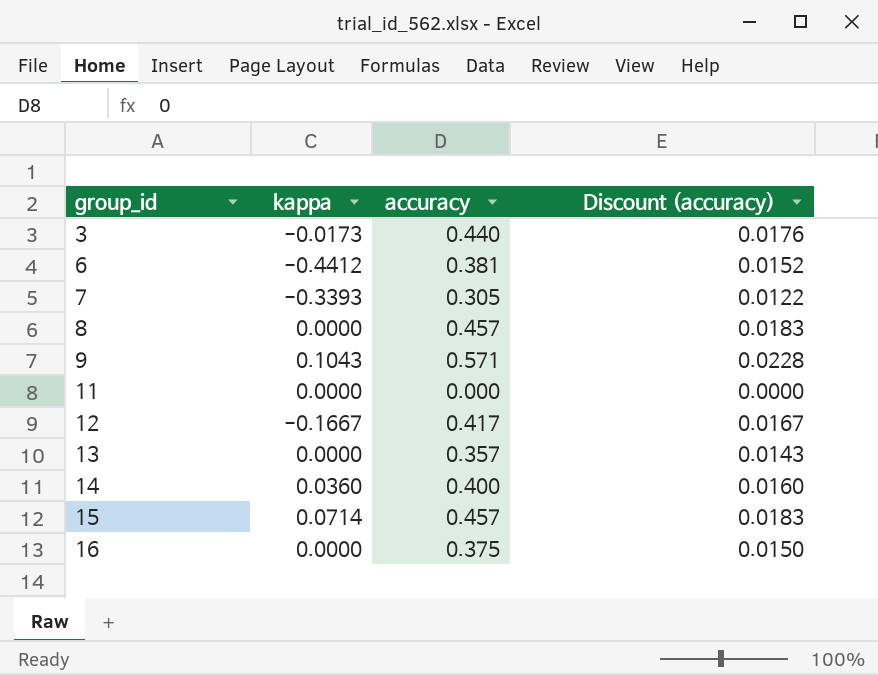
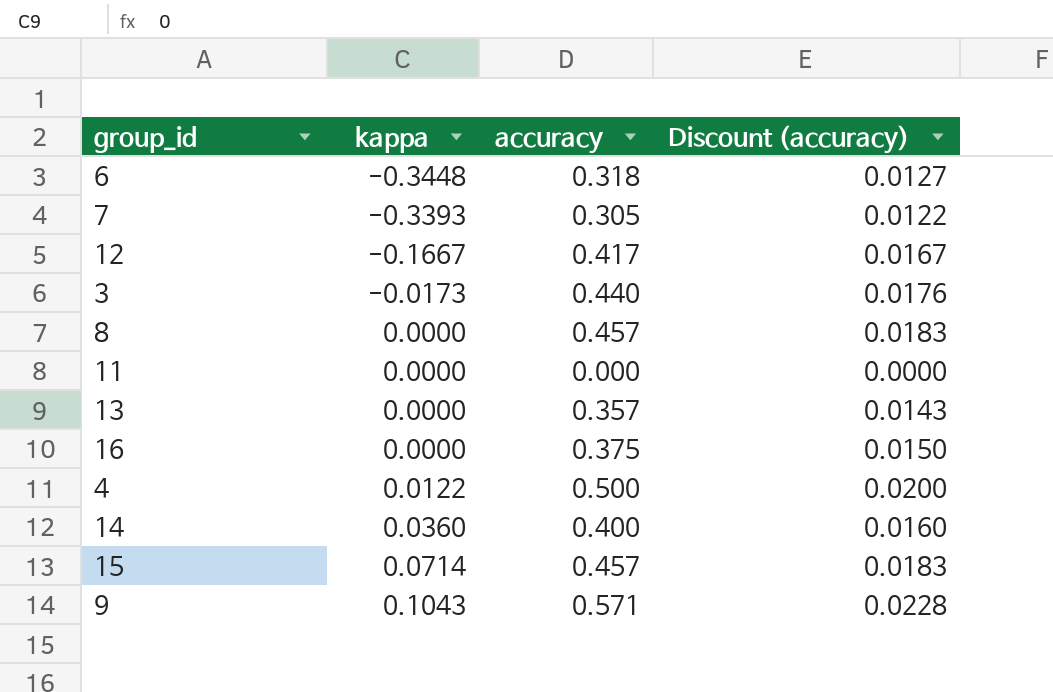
row order: group_id ascending -> kappa ascending
6 | kappa: -0.4412 -> -0.3448
6 | accuracy: 0.381 -> 0.318
6 | Discount (accuracy): 0.0152 -> 0.0127
row 4: none -> 0.0122 | 0.500 | 0.0200

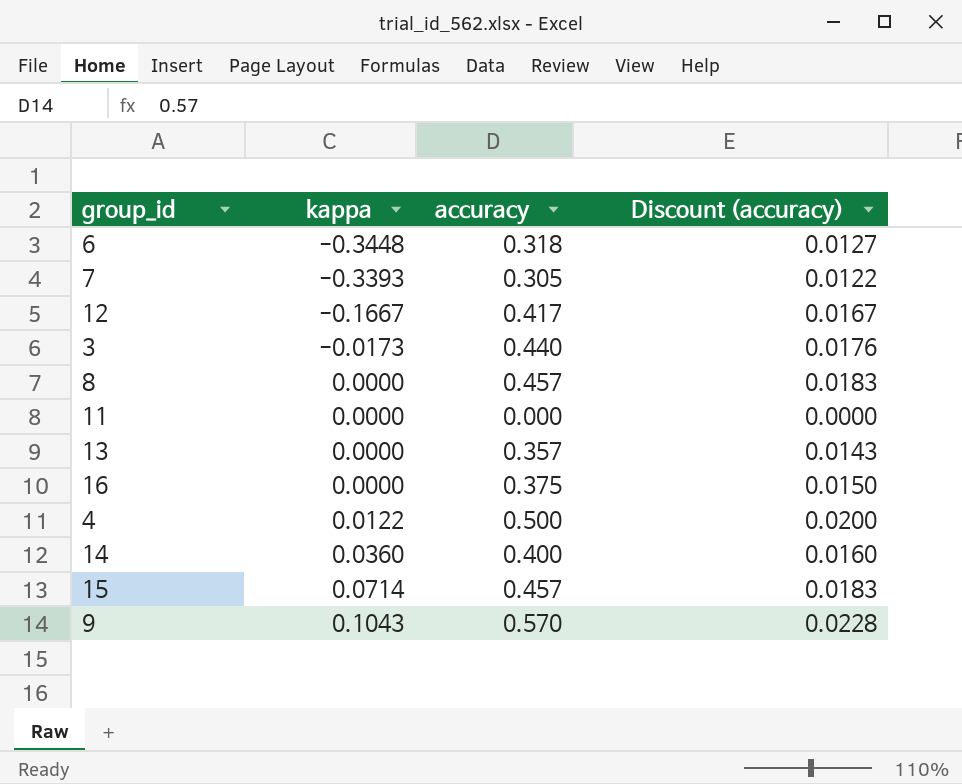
9 | accuracy: 0.571 -> 0.570

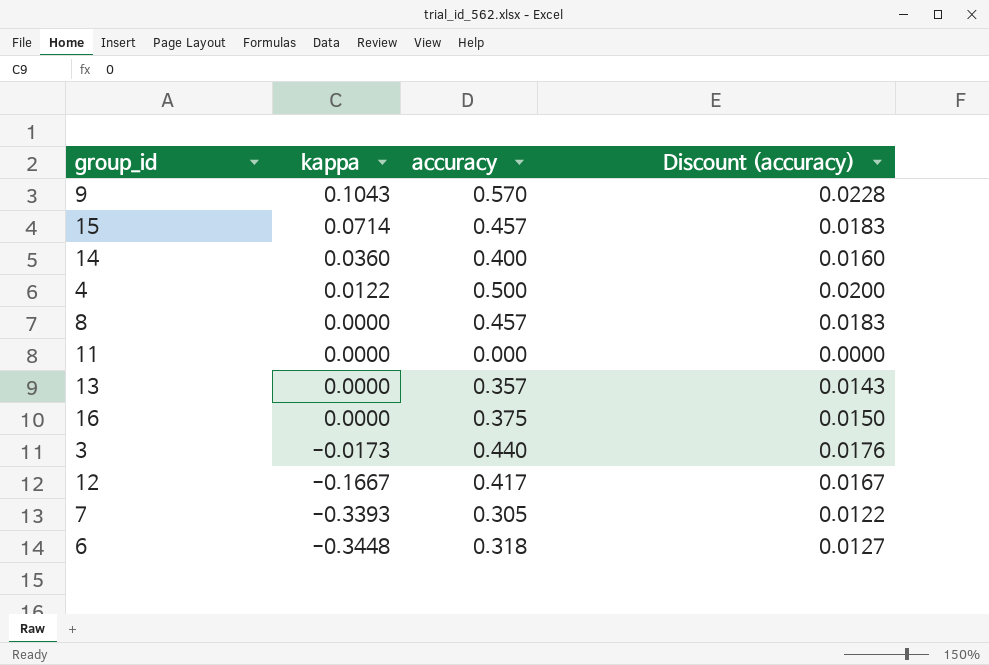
row order: kappa ascending -> kappa descending

